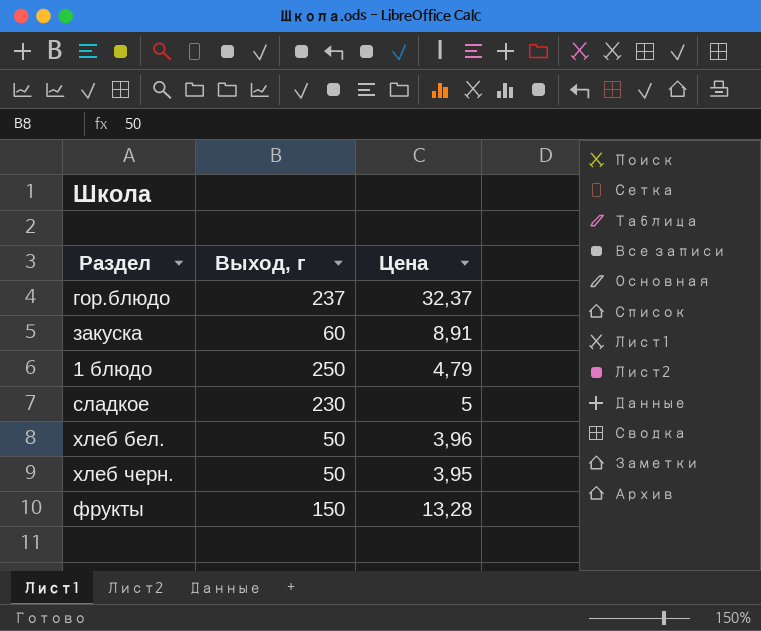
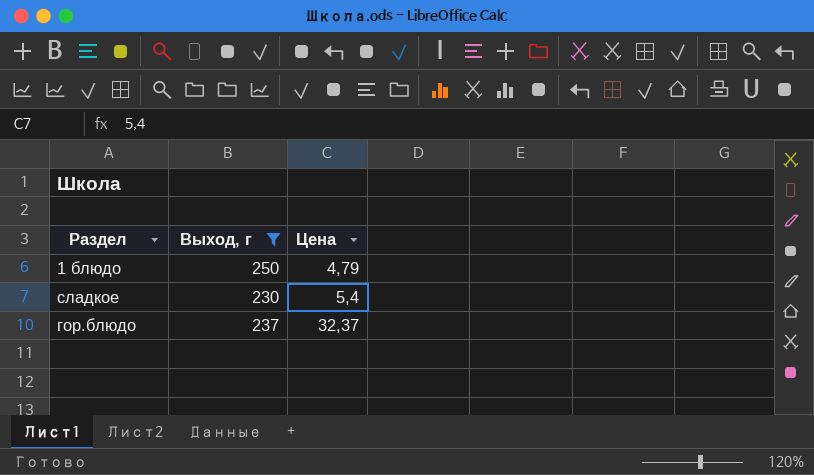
filter: none -> Выход, г >= 230
row order: none -> Цена ascending
сладкое | Цена: 5 -> 5,4

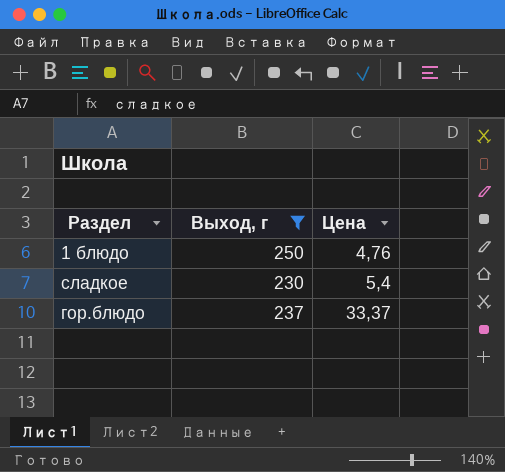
1 блюдо | Цена: 4,79 -> 4,76
гор.блюдо | Цена: 32,37 -> 33,37

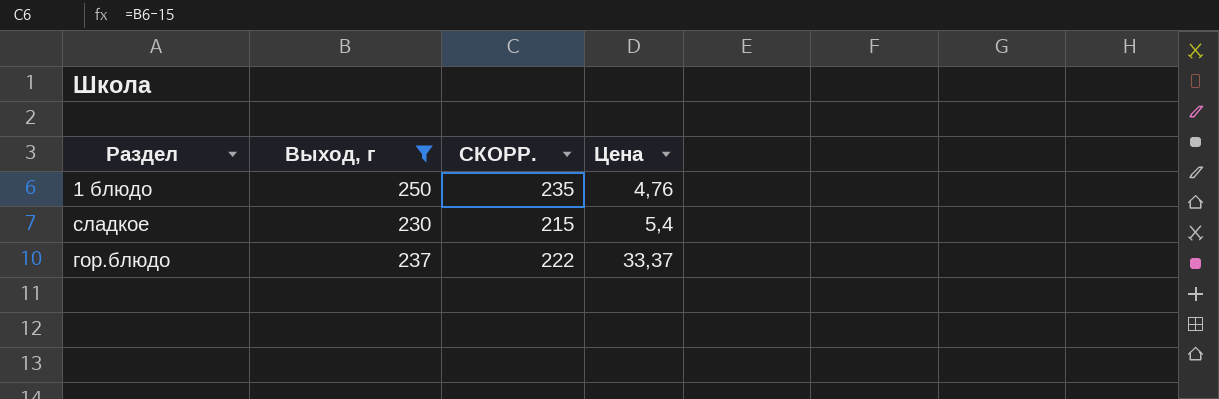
column СКОРР. | formula: none -> [Выход, г] - 15

